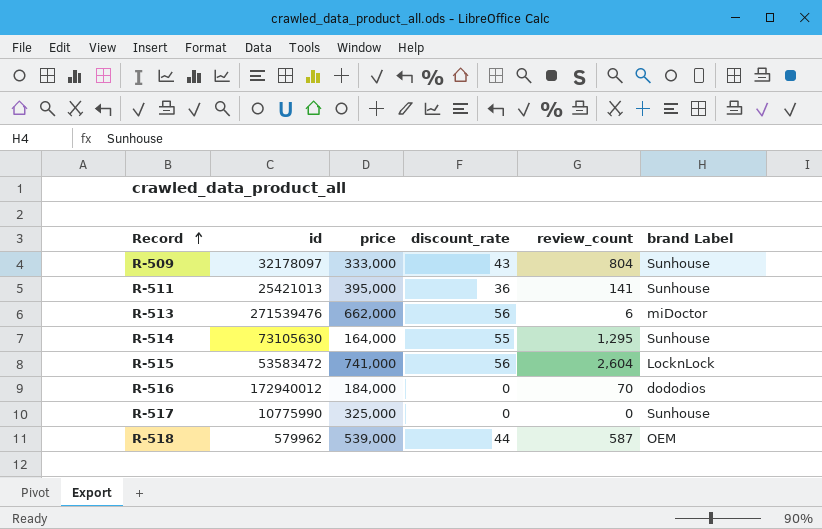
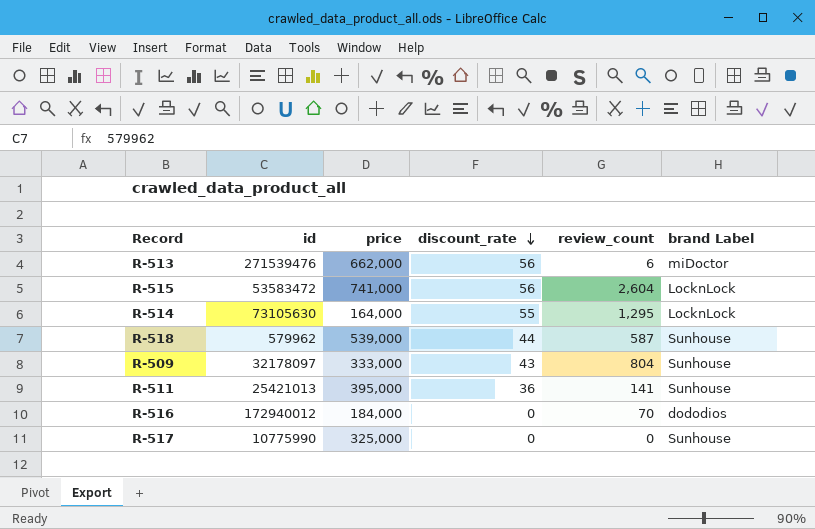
row order: Record ascending -> discount_rate descending
R-514 | brand Label: Sunhouse -> LocknLock
R-518 | brand Label: OEM -> Sunhouse

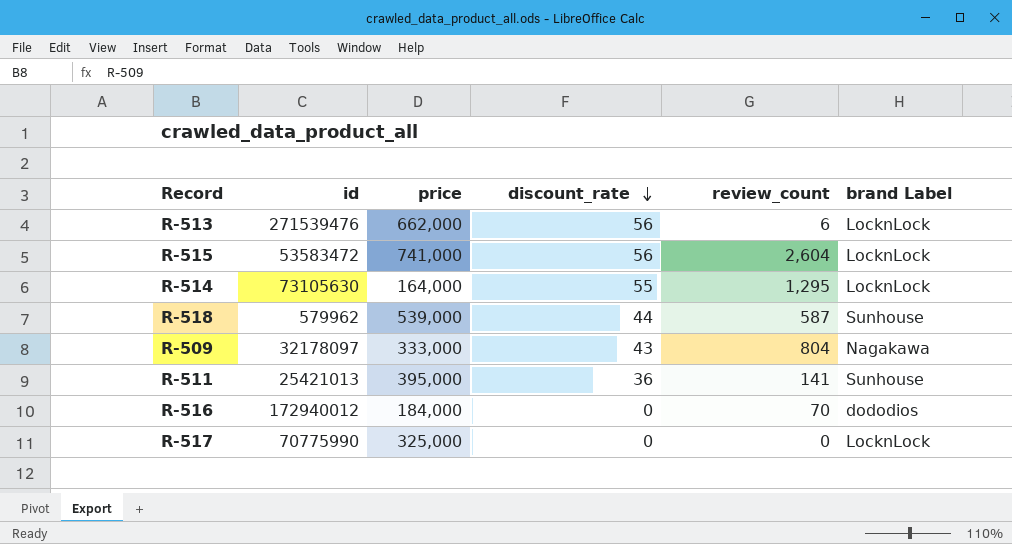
R-513 | brand Label: miDoctor -> LocknLock
R-509 | brand Label: Sunhouse -> Nagakawa
R-517 | id: 10775990 -> 70775990
R-517 | brand Label: Sunhouse -> LocknLock

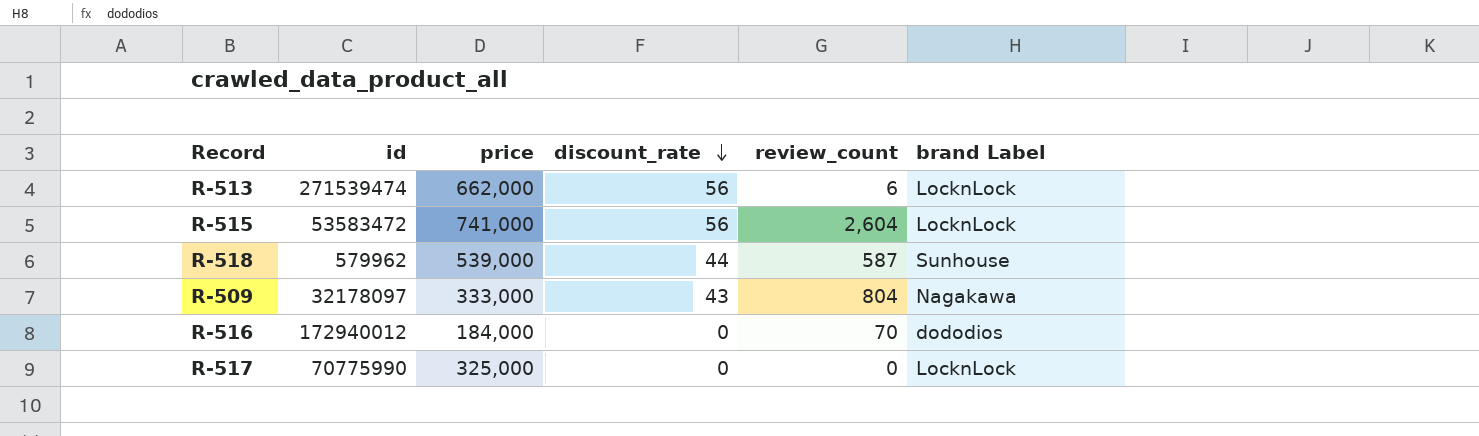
row R-514: 73105630 | 164,000 | 55 | 1,295 | LocknLock -> none
row R-511: 25421013 | 395,000 | 36 | 141 | Sunhouse -> none
R-513 | id: 271539476 -> 271539474

